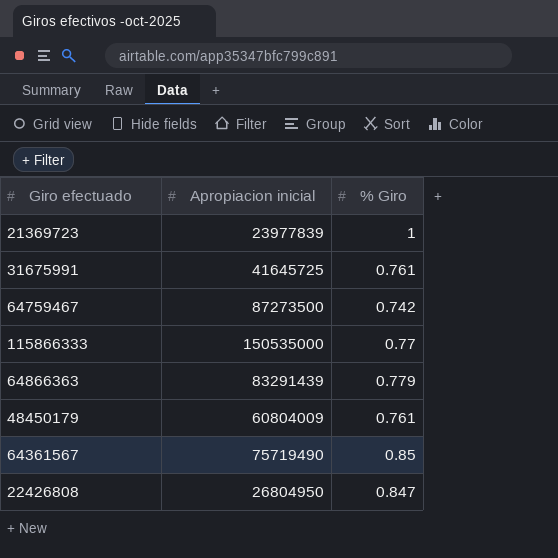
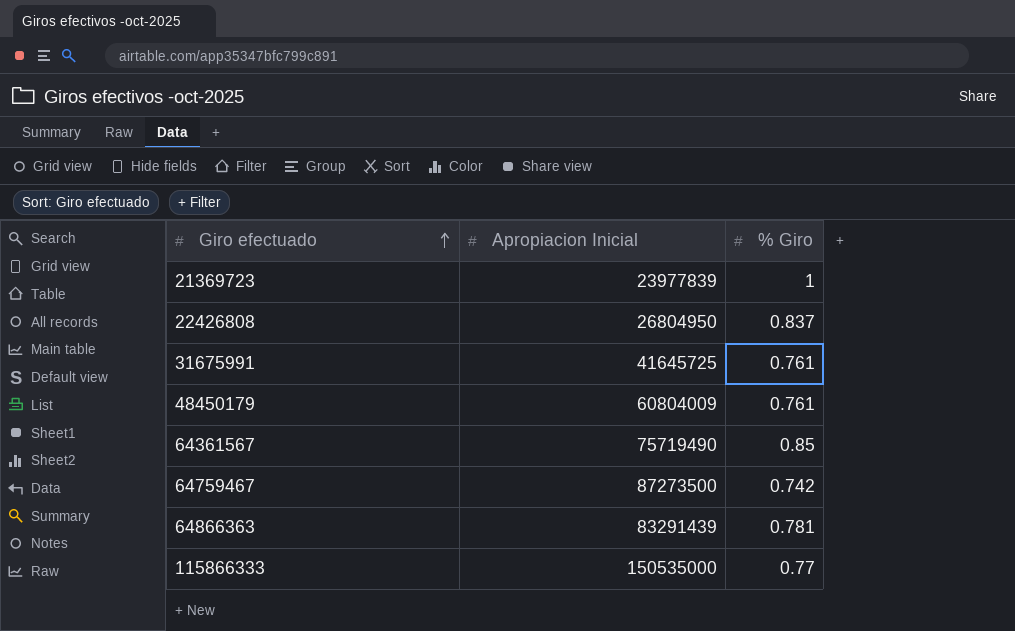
row order: none -> Giro efectuado ascending
column name: Apropiacion inicial -> Apropiacion Inicial
22426808 | % Giro: 0.847 -> 0.837
64866363 | % Giro: 0.779 -> 0.781

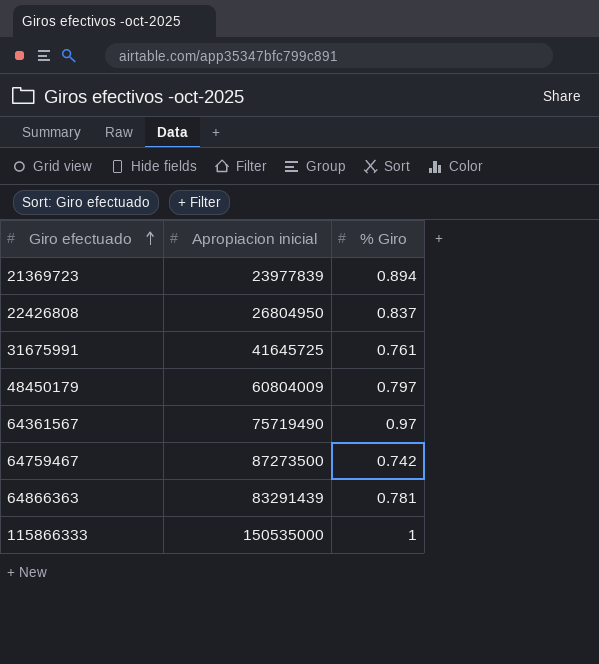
column name: Apropiacion Inicial -> Apropiacion inicial
21369723 | % Giro: 1 -> 0.894
48450179 | % Giro: 0.761 -> 0.797
64361567 | % Giro: 0.85 -> 0.97
115866333 | % Giro: 0.77 -> 1

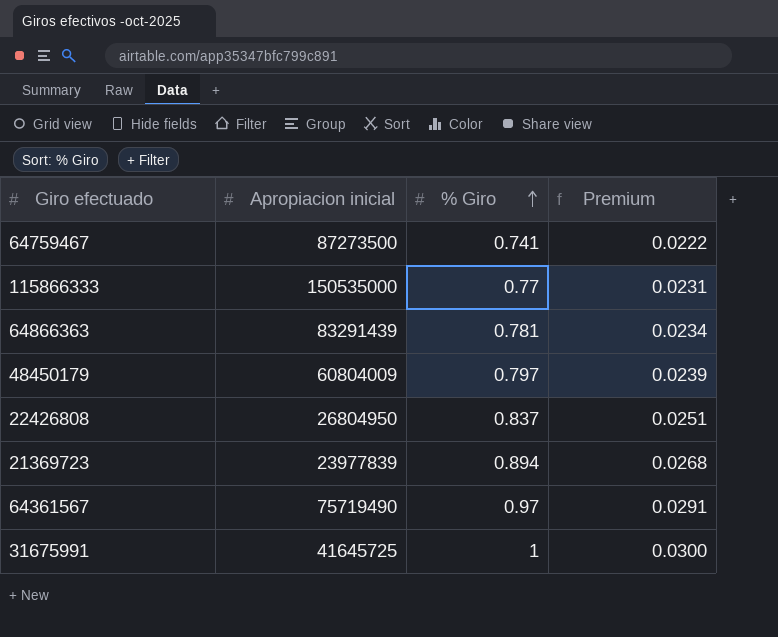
row order: Giro efectuado ascending -> % Giro ascending
column Premium | formula: none -> [% Giro] * 0.03
64759467 | % Giro: 0.742 -> 0.741
115866333 | % Giro: 1 -> 0.77
31675991 | % Giro: 0.761 -> 1

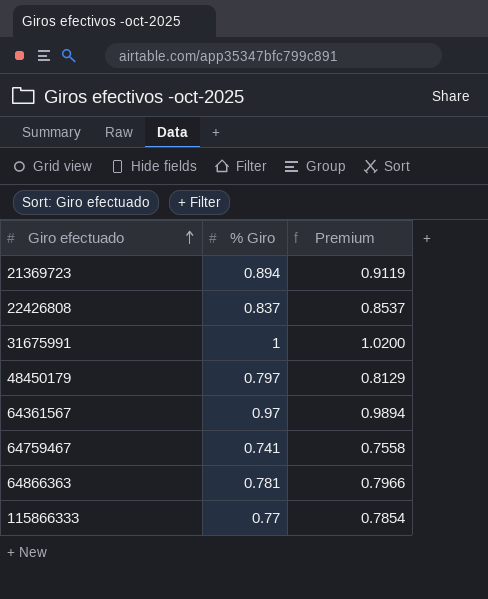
row order: % Giro ascending -> Giro efectuado ascending
column Apropiacion inicial | position: 2 -> none
column Premium | formula: [% Giro] * 0.03 -> [% Giro] * 1.02

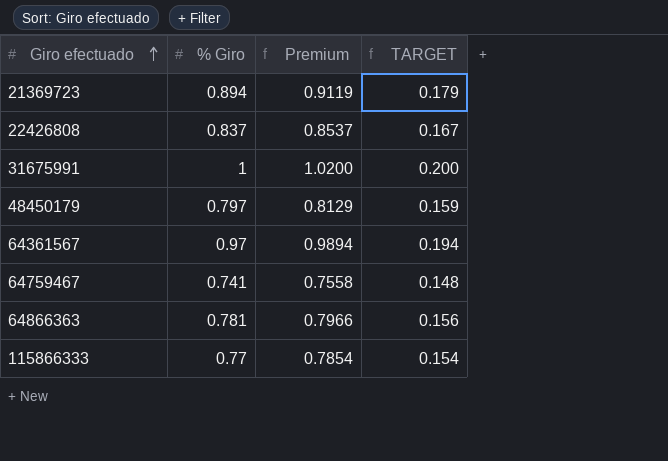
column TARGET | formula: none -> [% Giro] * 0.2

